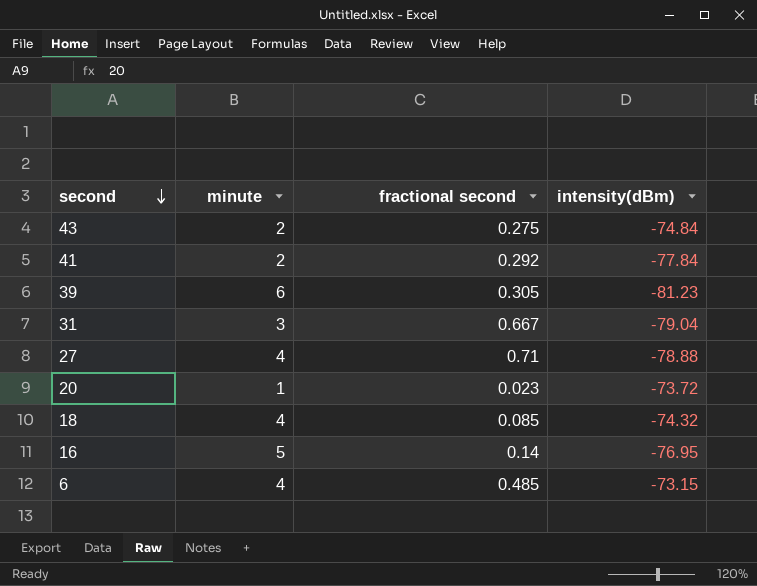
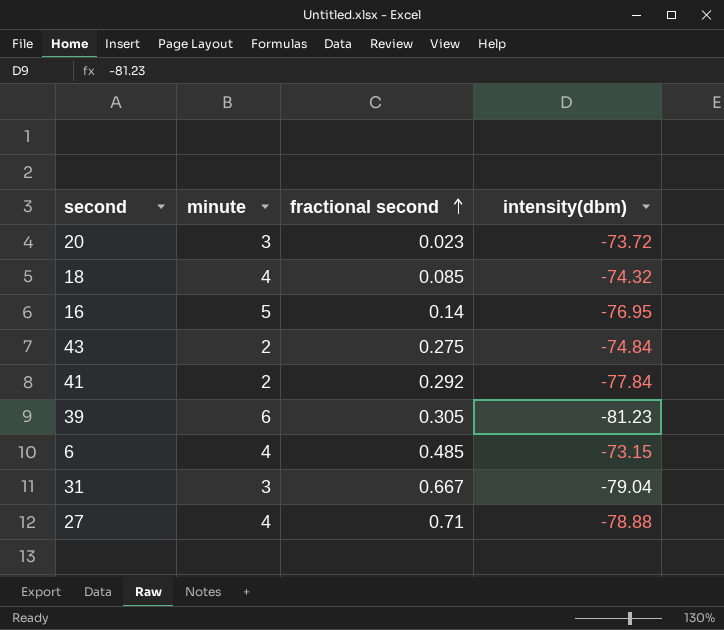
row order: second descending -> fractional second ascending
column name: intensity(dBm) -> intensity(dbm)
20 | minute: 1 -> 3

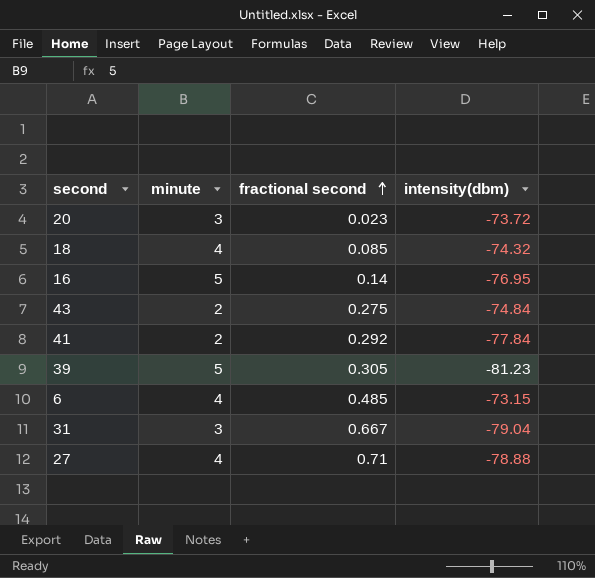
39 | minute: 6 -> 5

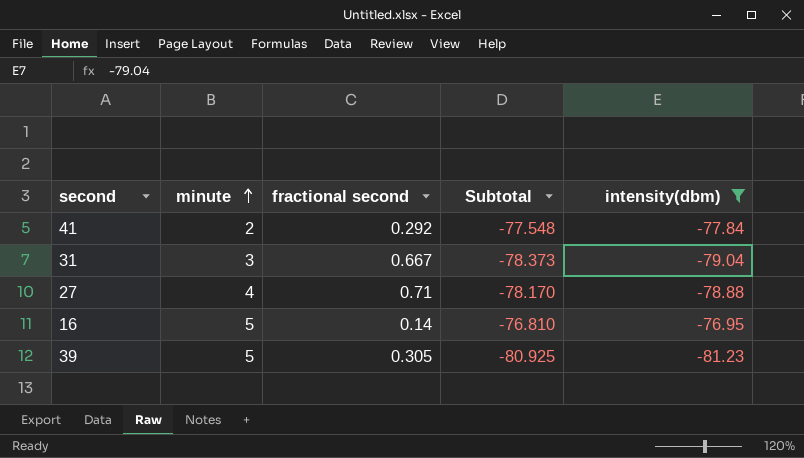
filter: none -> intensity(dbm) <= -76.95
row order: fractional second ascending -> minute ascending
column Subtotal | formula: none -> [fractional second] + [intensity(dbm)]

